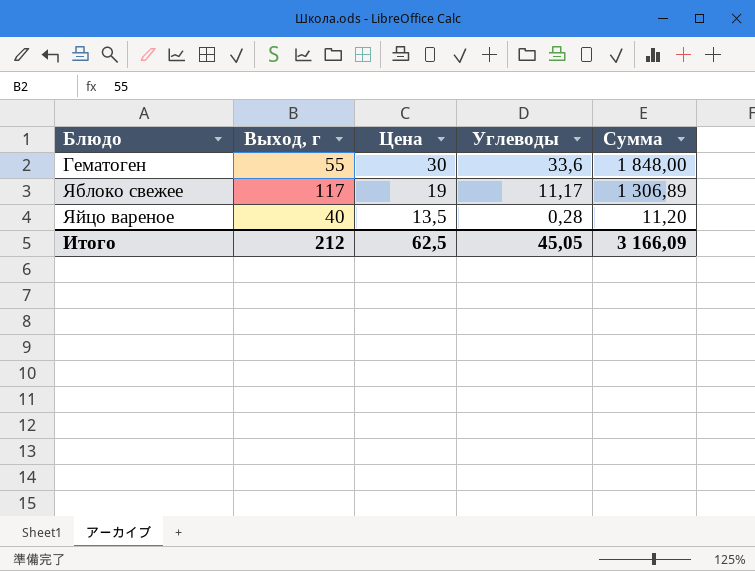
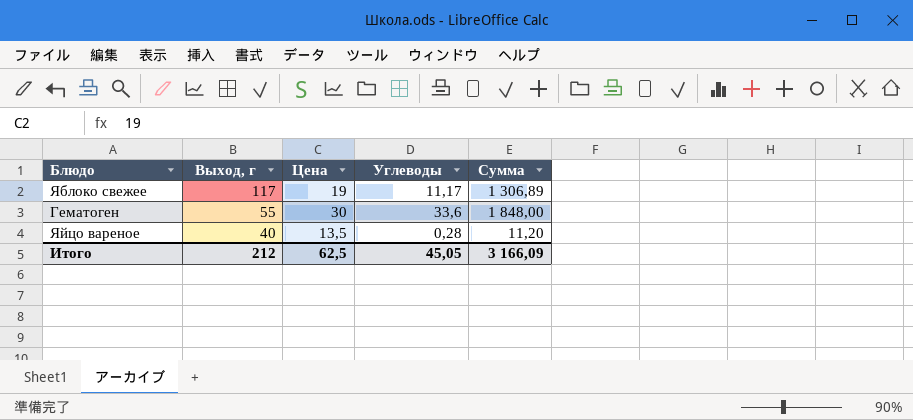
row order: Блюдо ascending -> Выход, г descending

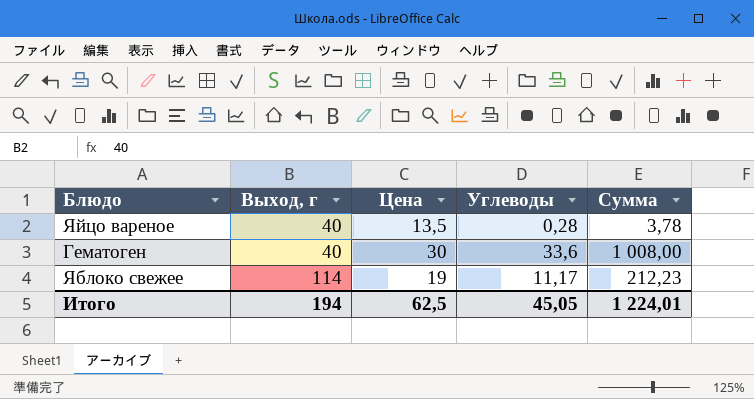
row order: Выход, г descending -> Выход, г ascending
column Сумма | formula: [Выход, г] * [Углеводы] -> [Цена] * [Углеводы]
Гематоген | Выход, г: 55 -> 40
Яблоко свежее | Выход, г: 117 -> 114
Итого | Выход, г: 212 -> 194
Итого | Сумма: 3 166,09 -> 1 224,01

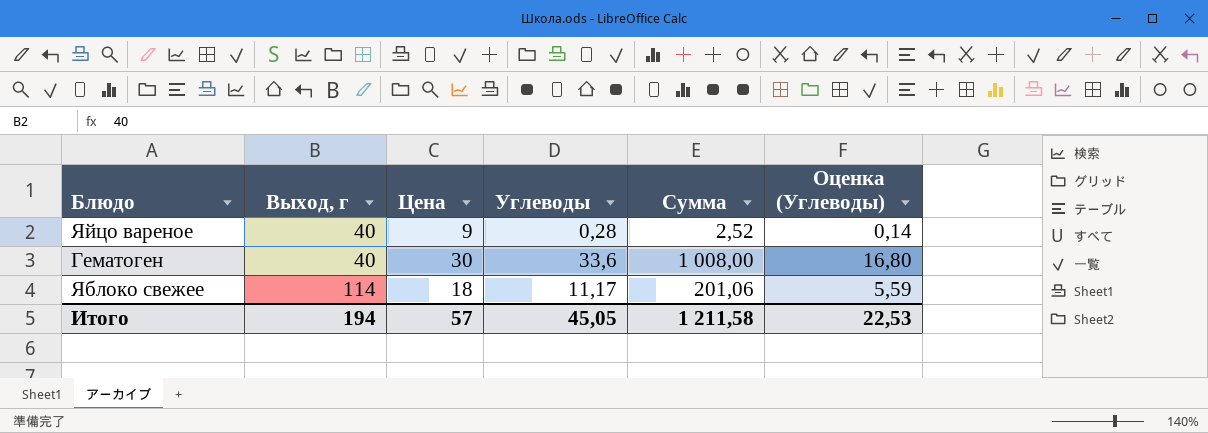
column Оценка (Углеводы) | formula: none -> [Углеводы] * 0,5
Яйцо вареное | Цена: 13,5 -> 9
Яйцо вареное | Сумма: 3,78 -> 2,52
Яблоко свежее | Цена: 19 -> 18
Яблоко свежее | Сумма: 212,23 -> 201,06
Итого | Цена: 62,5 -> 57
Итого | Сумма: 1 224,01 -> 1 211,58

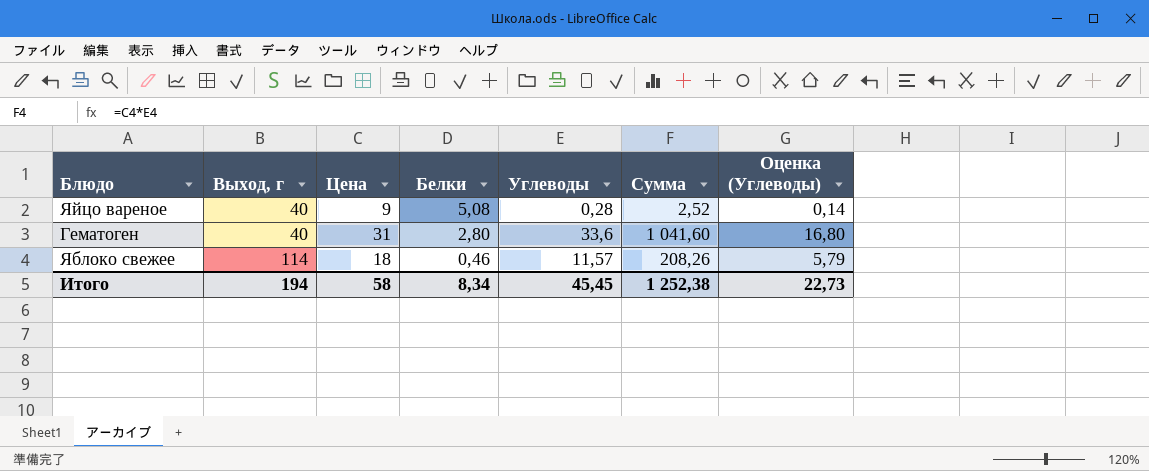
column Белки | position: none -> 4
Гематоген | Цена: 30 -> 31
Гематоген | Сумма: 1 008,00 -> 1 041,60
Яблоко свежее | Углеводы: 11,17 -> 11,57
Яблоко свежее | Сумма: 201,06 -> 208,26
Яблоко свежее | Оценка (Углеводы): 5,59 -> 5,79
Итого | Цена: 57 -> 58
Итого | Углеводы: 45,05 -> 45,45
Итого | Сумма: 1 211,58 -> 1 252,38
Итого | Оценка (Углеводы): 22,53 -> 22,73

